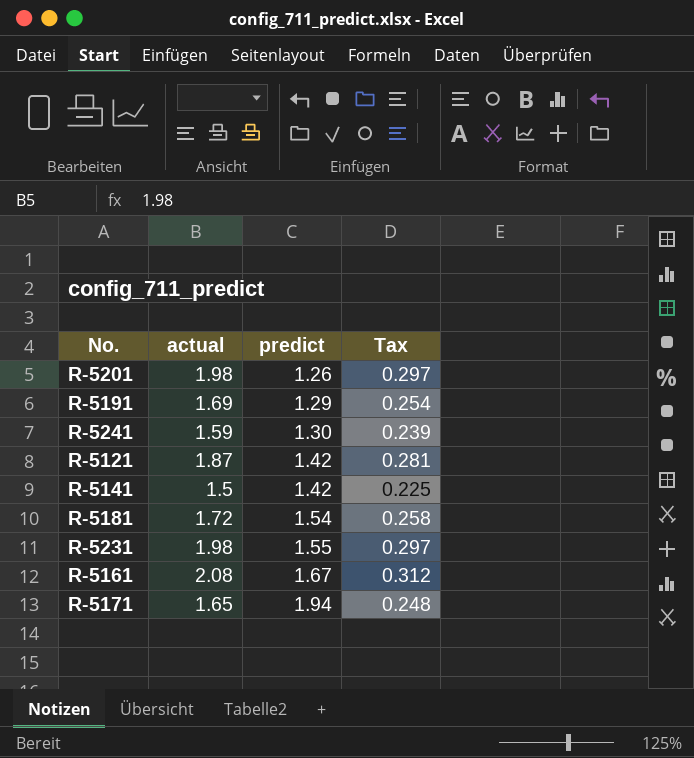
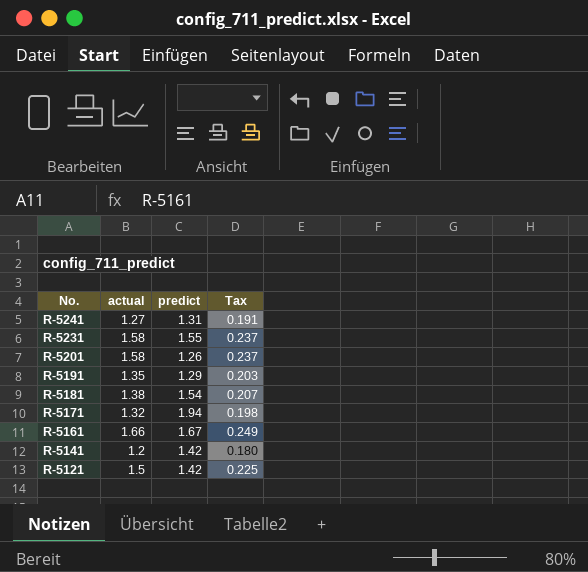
row order: predict ascending -> No. descending
R-5241 | actual: 1.59 -> 1.27
R-5241 | predict: 1.30 -> 1.31
R-5241 | Tax: 0.239 -> 0.191
R-5231 | actual: 1.98 -> 1.58
R-5231 | Tax: 0.297 -> 0.237
R-5201 | actual: 1.98 -> 1.58
R-5201 | Tax: 0.297 -> 0.237
R-5191 | actual: 1.69 -> 1.35
R-5191 | Tax: 0.254 -> 0.203
R-5181 | actual: 1.72 -> 1.38
R-5181 | Tax: 0.258 -> 0.207
R-5171 | actual: 1.65 -> 1.32
R-5171 | Tax: 0.248 -> 0.198
R-5161 | actual: 2.08 -> 1.66
R-5161 | Tax: 0.312 -> 0.249
R-5141 | actual: 1.5 -> 1.2
R-5141 | Tax: 0.225 -> 0.180
R-5121 | actual: 1.87 -> 1.5
R-5121 | Tax: 0.281 -> 0.225

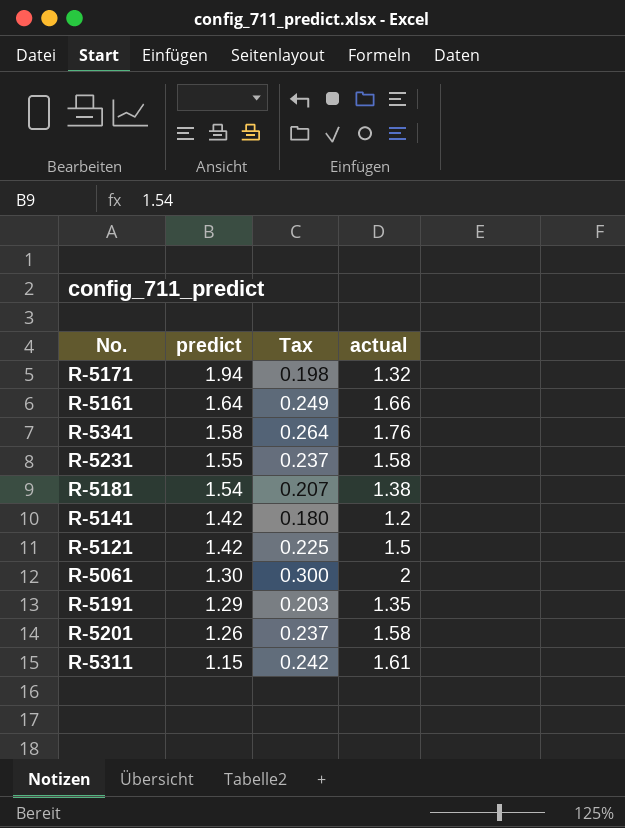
row order: No. descending -> predict descending
column actual | position: 2 -> 4
row R-5241: 1.27 | 1.31 | 0.191 -> none
R-5161 | predict: 1.67 -> 1.64
row R-5341: none -> 1.58 | 0.264 | 1.76
row R-5061: none -> 1.30 | 0.300 | 2
row R-5311: none -> 1.15 | 0.242 | 1.61

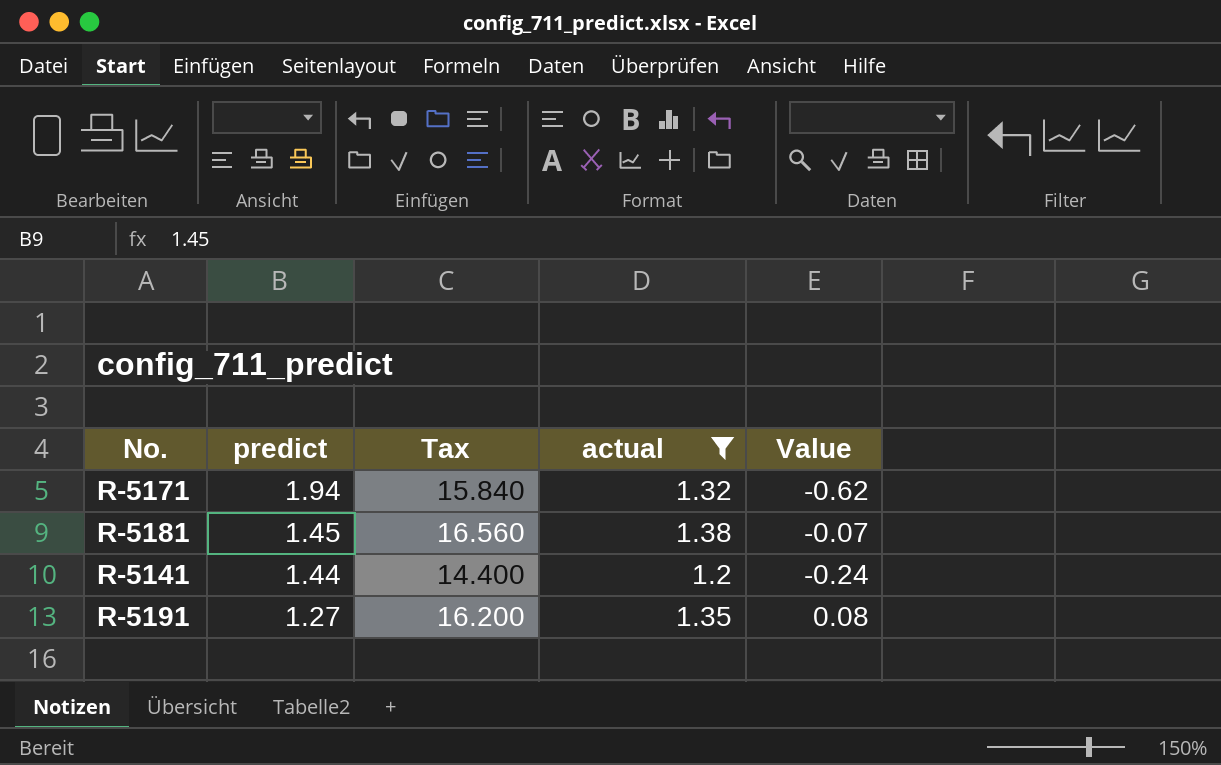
filter: none -> actual <= 1.38
column Tax | formula: [actual] * 0.15 -> [actual] * 12
column Value | formula: none -> [actual] - [predict]
R-5181 | predict: 1.54 -> 1.45
R-5141 | predict: 1.42 -> 1.44
R-5191 | predict: 1.29 -> 1.27

